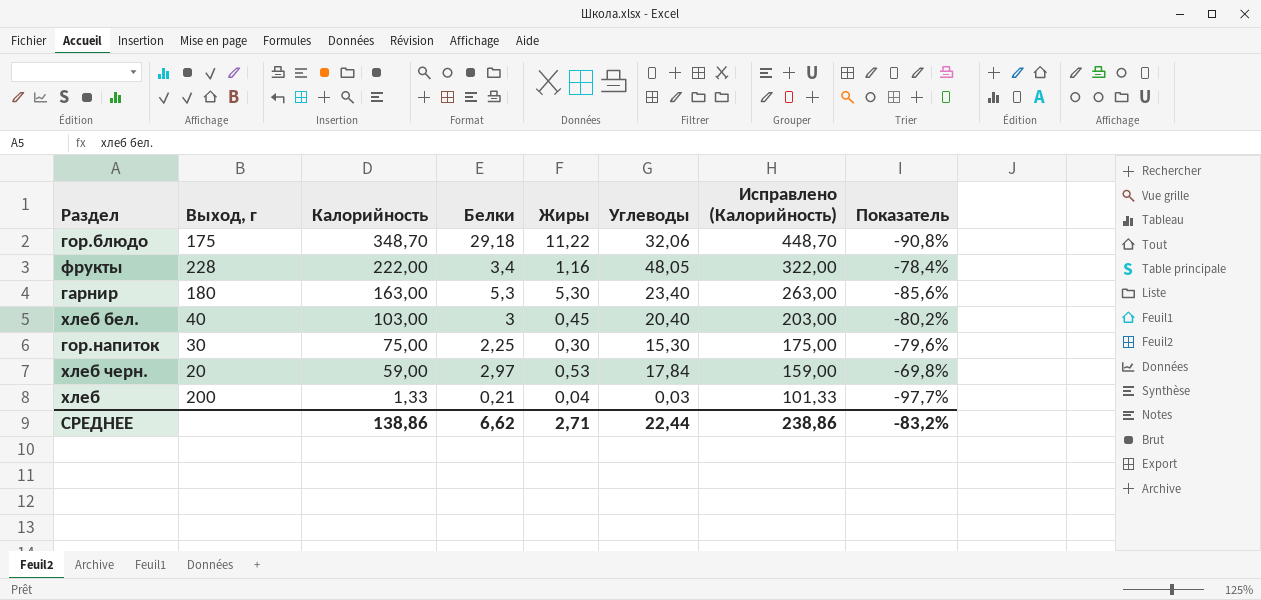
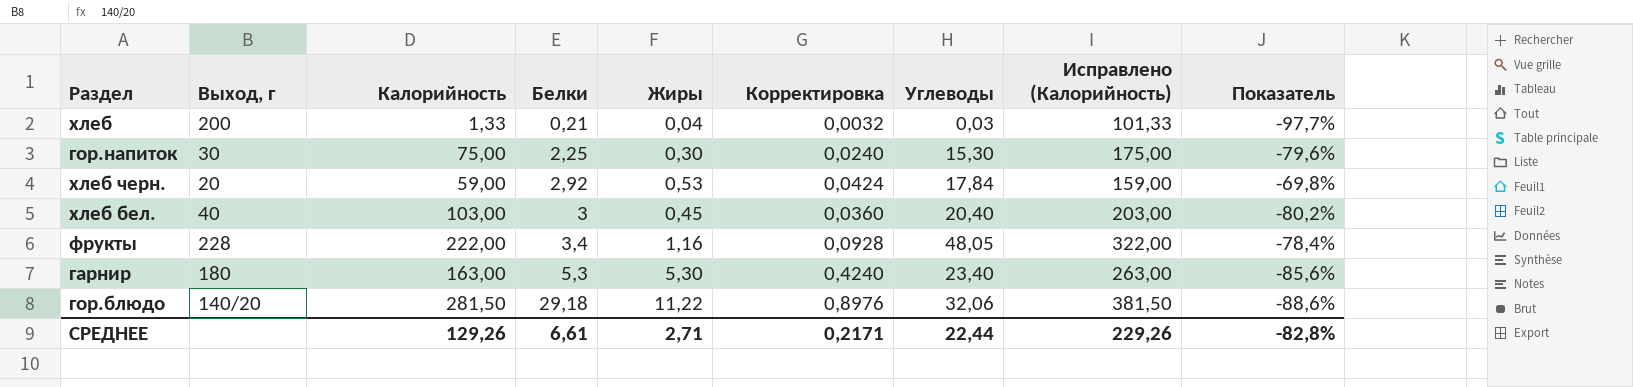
row order: Калорийность descending -> Белки ascending
column Корректировка | formula: none -> [Жиры] * 0,08
хлеб черн. | Белки: 2,97 -> 2,92
гор.блюдо | Выход, г: 175 -> 140/20
гор.блюдо | Калорийность: 348,70 -> 281,50
гор.блюдо | Исправлено (Калорийность): 448,70 -> 381,50
гор.блюдо | Показатель: -90,8% -> -88,6%
СРЕДНЕЕ | Калорийность: 138,86 -> 129,26
СРЕДНЕЕ | Белки: 6,62 -> 6,61
СРЕДНЕЕ | Исправлено (Калорийность): 238,86 -> 229,26
СРЕДНЕЕ | Показатель: -83,2% -> -82,8%

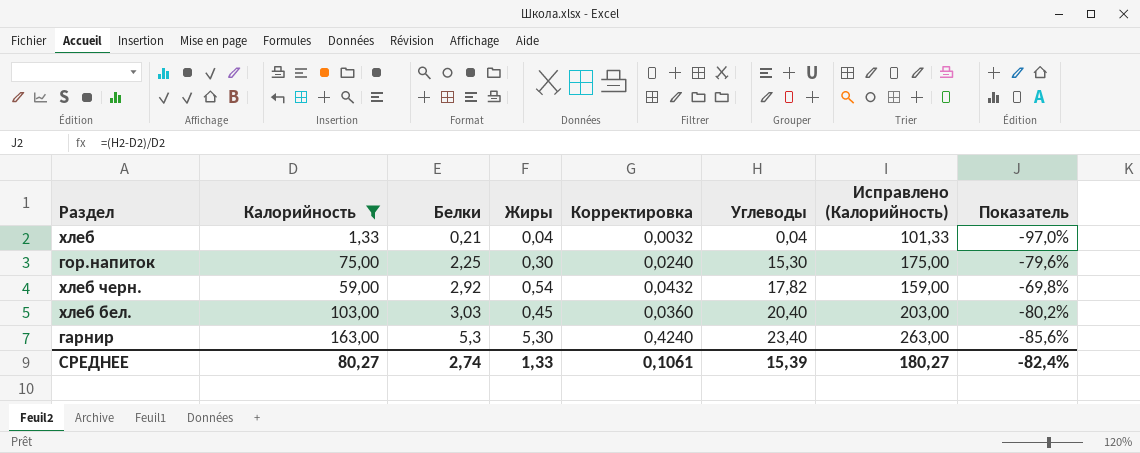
filter: none -> Калорийность <= 163,00
column Выход, г | position: 2 -> none
хлеб | Углеводы: 0,03 -> 0,04
хлеб | Показатель: -97,7% -> -97,0%
хлеб черн. | Жиры: 0,53 -> 0,54
хлеб черн. | Корректировка: 0,0424 -> 0,0432
хлеб черн. | Углеводы: 17,84 -> 17,82
хлеб бел. | Белки: 3 -> 3,03
СРЕДНЕЕ | Калорийность: 129,26 -> 80,27
СРЕДНЕЕ | Белки: 6,61 -> 2,74
СРЕДНЕЕ | Жиры: 2,71 -> 1,33
СРЕДНЕЕ | Корректировка: 0,2171 -> 0,1061
СРЕДНЕЕ | Углеводы: 22,44 -> 15,39
СРЕДНЕЕ | Исправлено (Калорийность): 229,26 -> 180,27
СРЕДНЕЕ | Показатель: -82,8% -> -82,4%

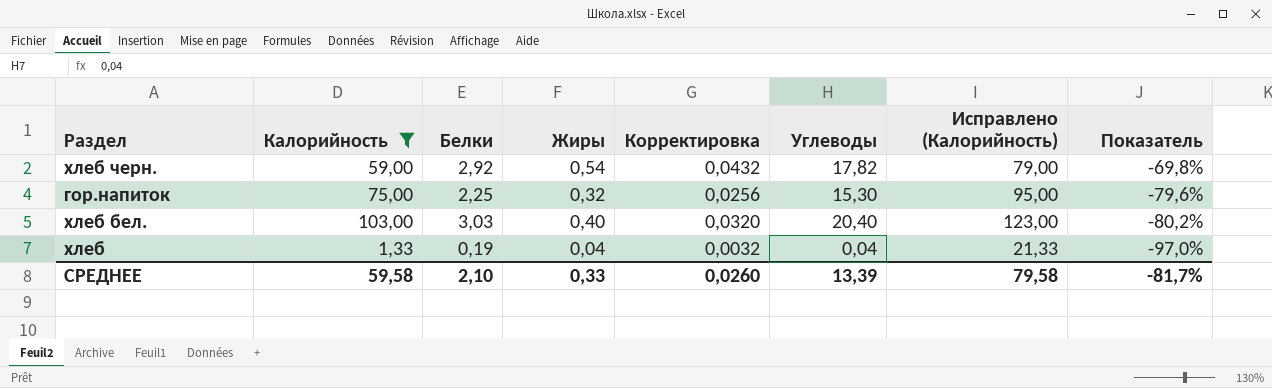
row order: Белки ascending -> Показатель descending
column Исправлено (Калорийность) | formula: [Калорийность] + 100 -> [Калорийность] + 20
row гарнир: 163,00 | 5,3 | 5,30 | 0,4240 | 23,40 | 263,00 | -85,6% -> none
гор.напиток | Жиры: 0,30 -> 0,32
гор.напиток | Корректировка: 0,0240 -> 0,0256
хлеб бел. | Жиры: 0,45 -> 0,40
хлеб бел. | Корректировка: 0,0360 -> 0,0320
хлеб | Белки: 0,21 -> 0,19
СРЕДНЕЕ | Калорийность: 80,27 -> 59,58
СРЕДНЕЕ | Белки: 2,74 -> 2,10
СРЕДНЕЕ | Жиры: 1,33 -> 0,33
СРЕДНЕЕ | Корректировка: 0,1061 -> 0,0260
СРЕДНЕЕ | Углеводы: 15,39 -> 13,39
СРЕДНЕЕ | Исправлено (Калорийность): 180,27 -> 79,58
СРЕДНЕЕ | Показатель: -82,4% -> -81,7%

